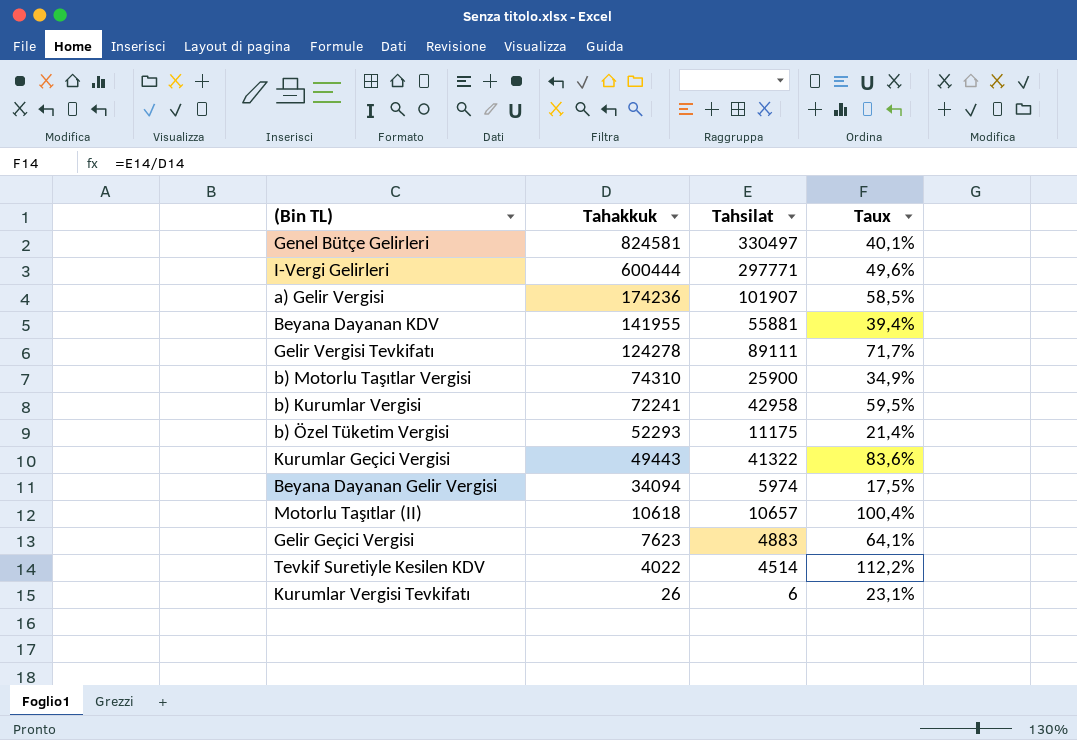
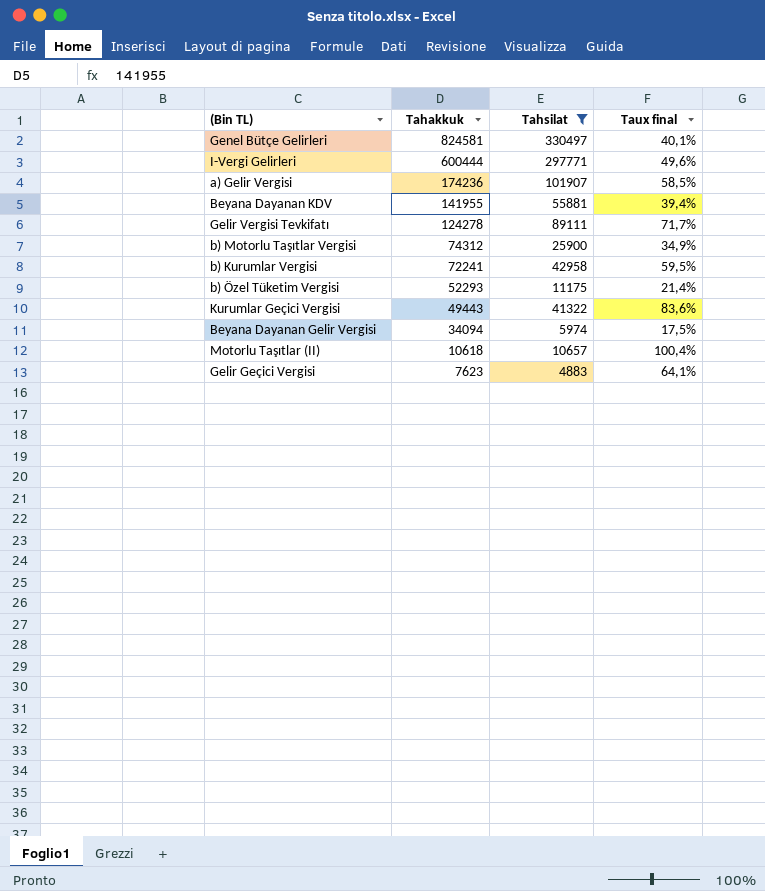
filter: none -> Tahsilat >= 4883
column name: Taux -> Taux final
b) Motorlu Taşıtlar Vergisi | Tahakkuk: 74310 -> 74312

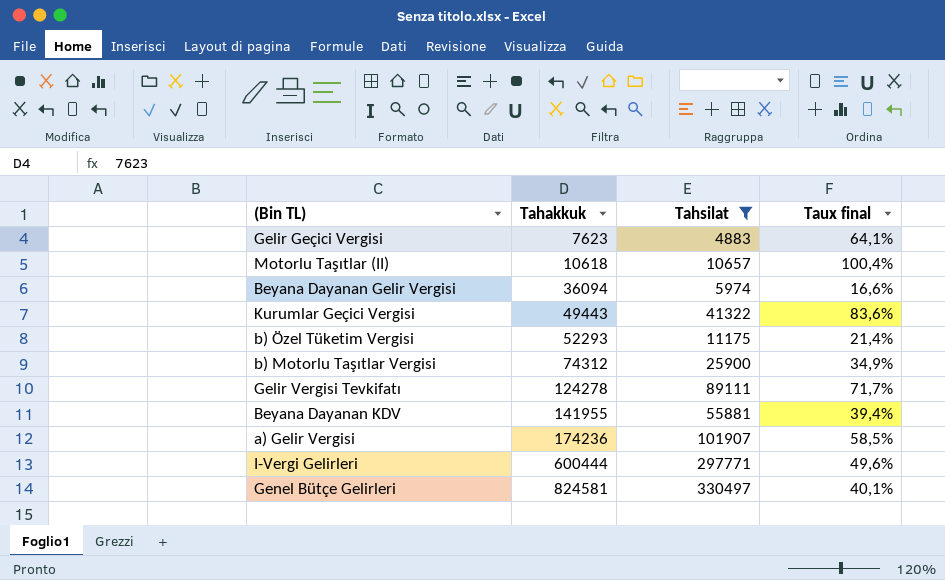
row order: Tahakkuk descending -> Tahakkuk ascending
row b) Kurumlar Vergisi: 72241 | 42958 | 59,5% -> none
Beyana Dayanan Gelir Vergisi | Tahakkuk: 34094 -> 36094
Beyana Dayanan Gelir Vergisi | Taux final: 17,5% -> 16,6%

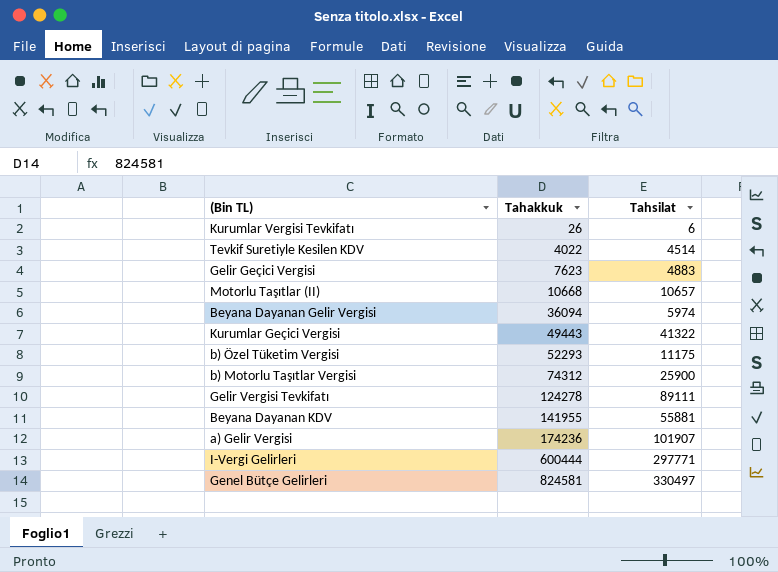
filter: Tahsilat >= 4883 -> none
column Taux final | formula: [Tahsilat] / [Tahakkuk] -> none
Motorlu Taşıtlar (II) | Tahakkuk: 10618 -> 10668

